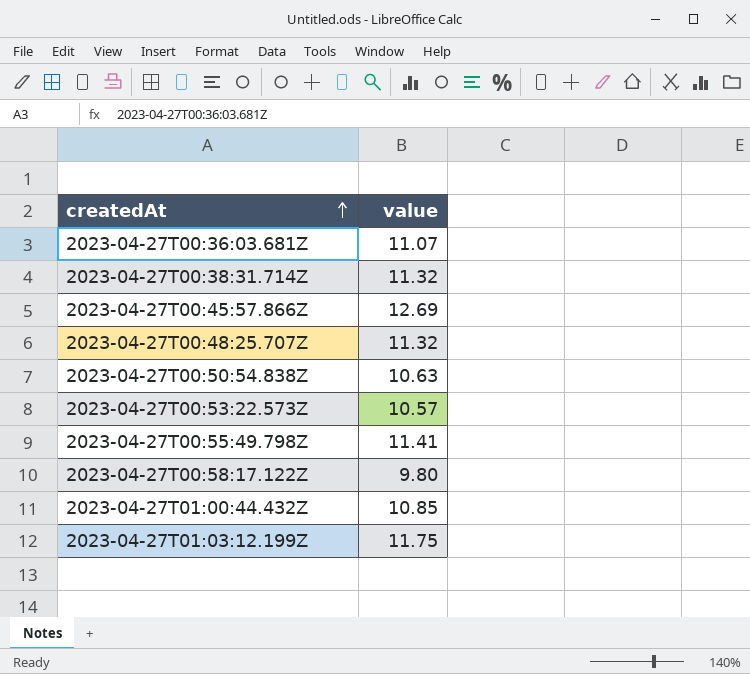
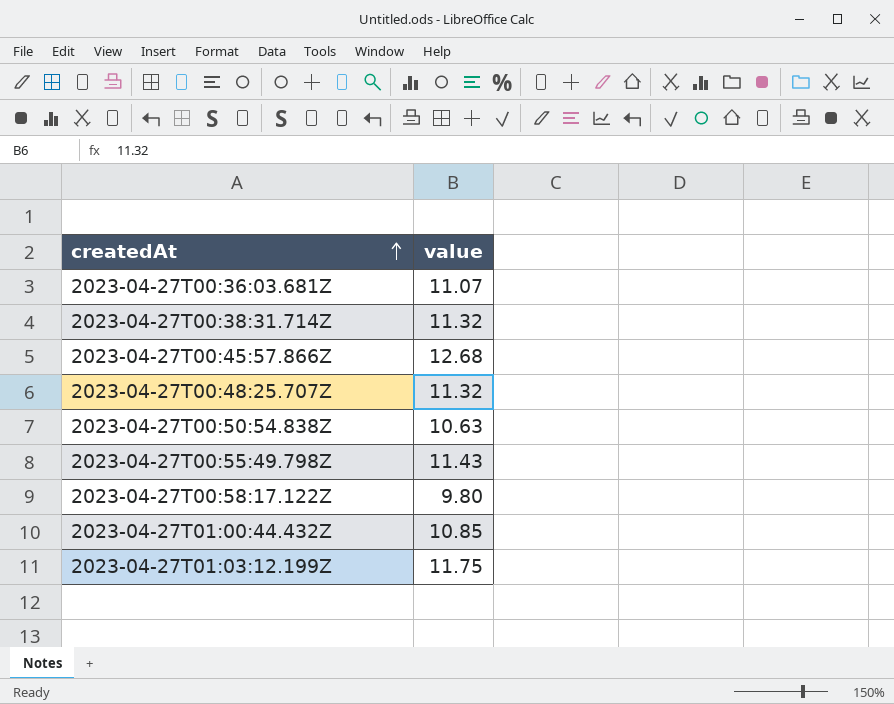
row 2023-04-27T00:53:22.573Z: 10.57 -> none
2023-04-27T00:45:57.866Z | value: 12.69 -> 12.68
2023-04-27T00:55:49.798Z | value: 11.41 -> 11.43

